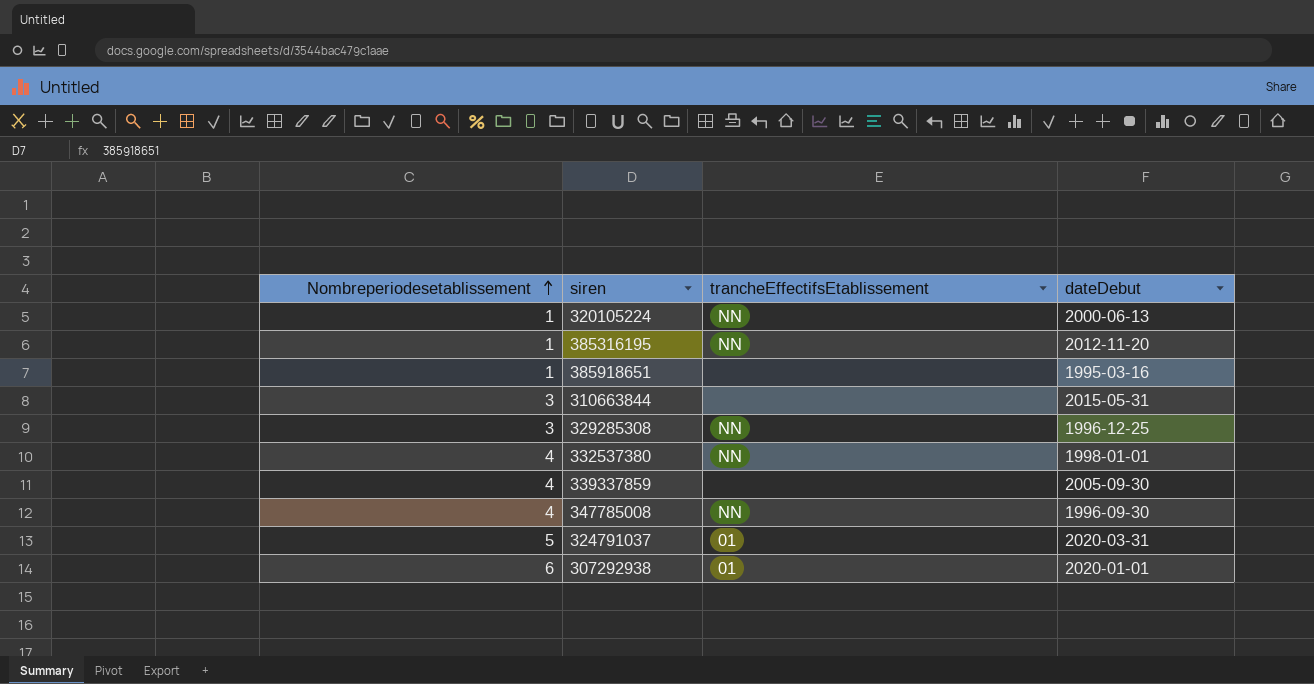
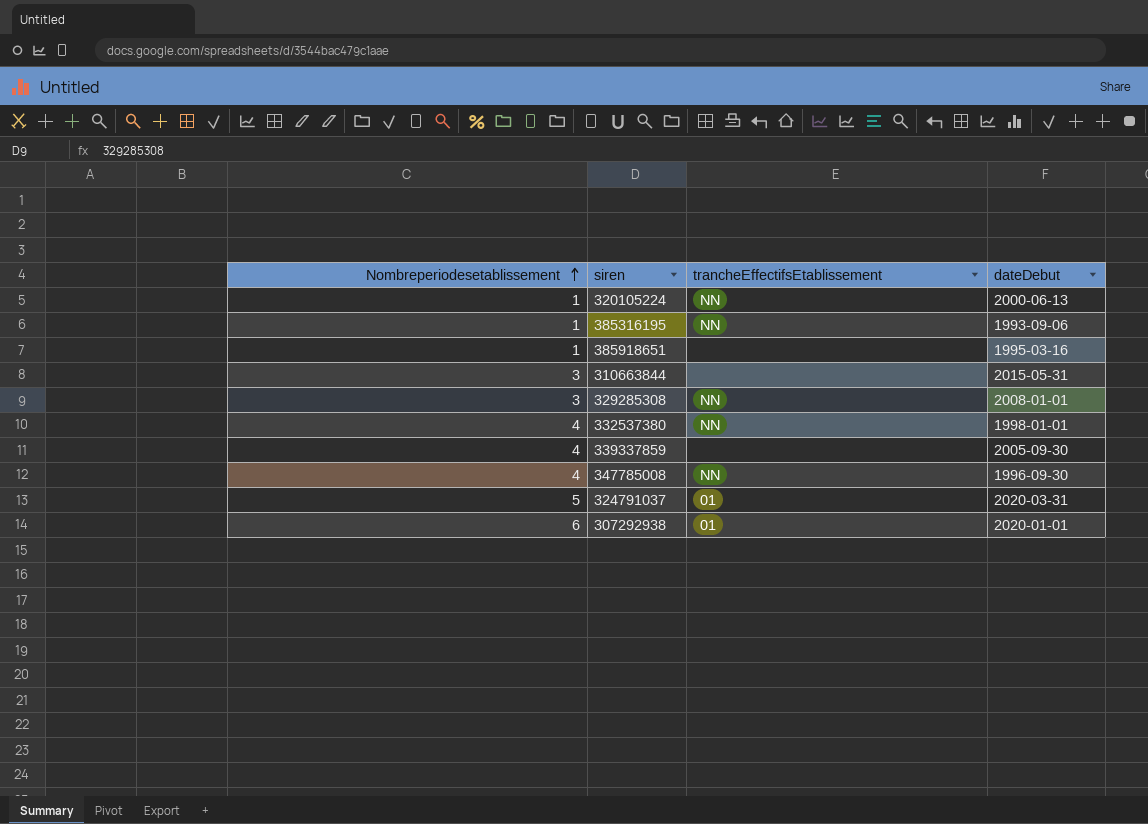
385316195 | dateDebut: 2012-11-20 -> 1993-09-06
329285308 | dateDebut: 1996-12-25 -> 2008-01-01

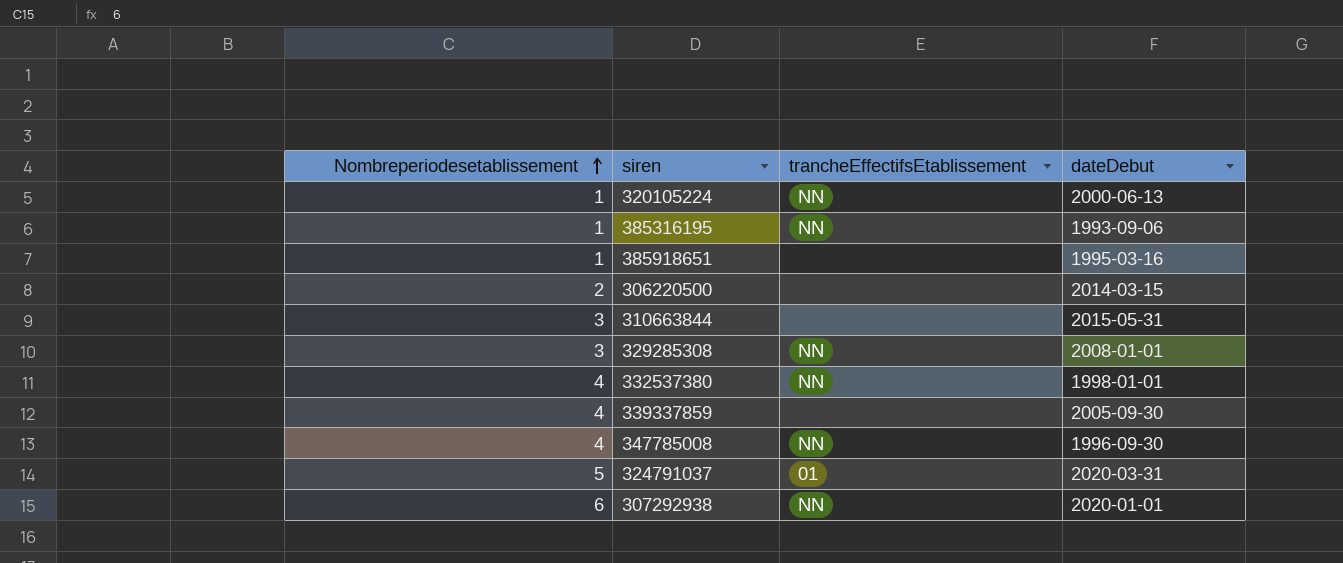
row 306220500: none -> 2 | none | 2014-03-15
307292938 | trancheEffectifsEtablissement: 01 -> NN

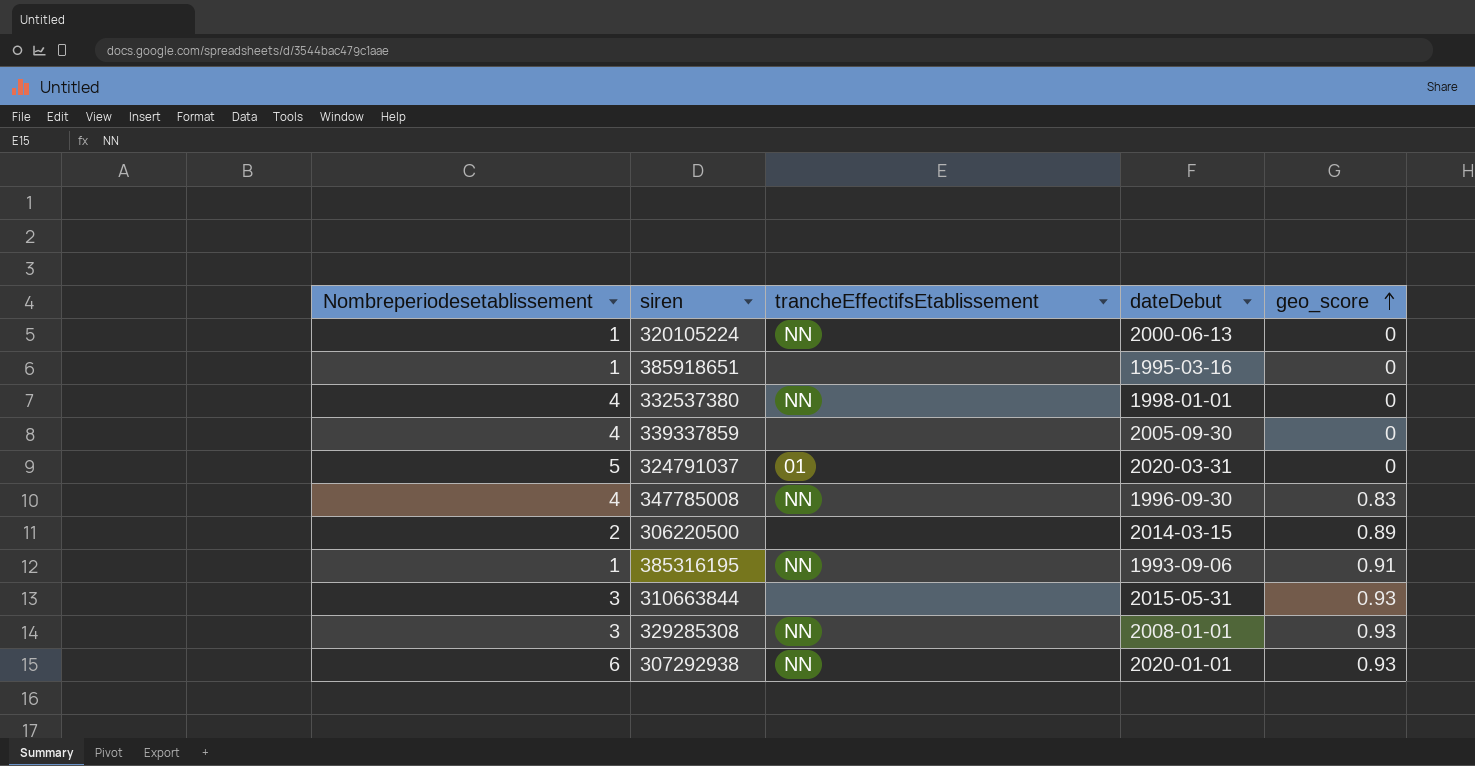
row order: Nombreperiodesetablissement ascending -> geo_score ascending
column geo_score | position: none -> 5

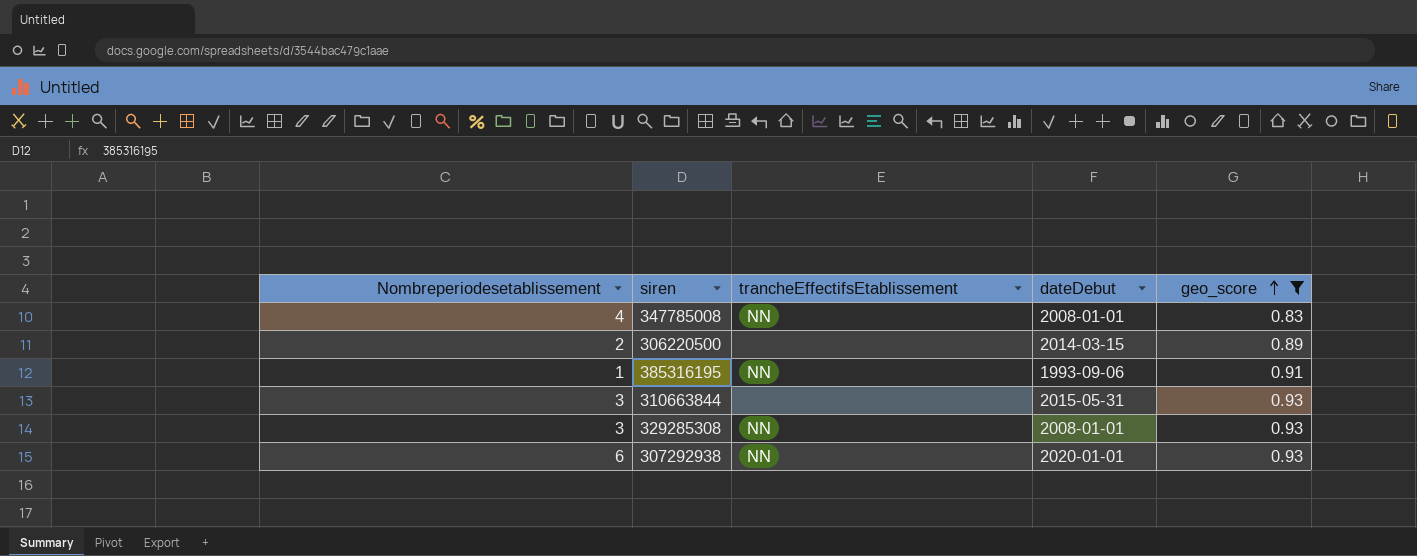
filter: none -> geo_score != 0
347785008 | dateDebut: 1996-09-30 -> 2008-01-01

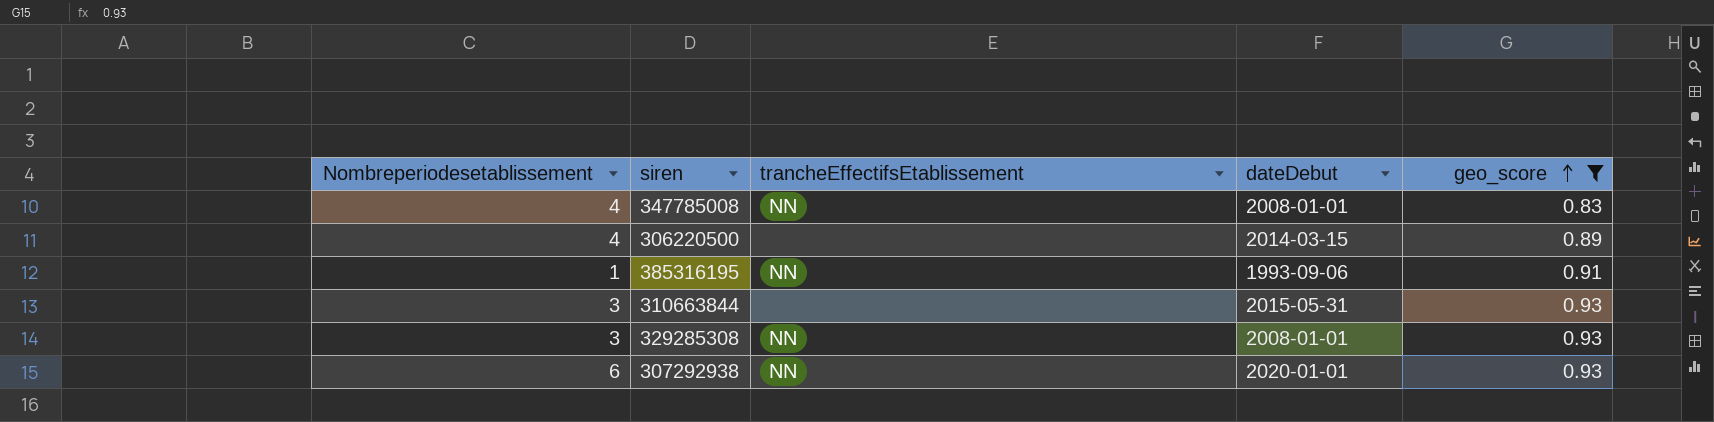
306220500 | Nombreperiodesetablissement: 2 -> 4

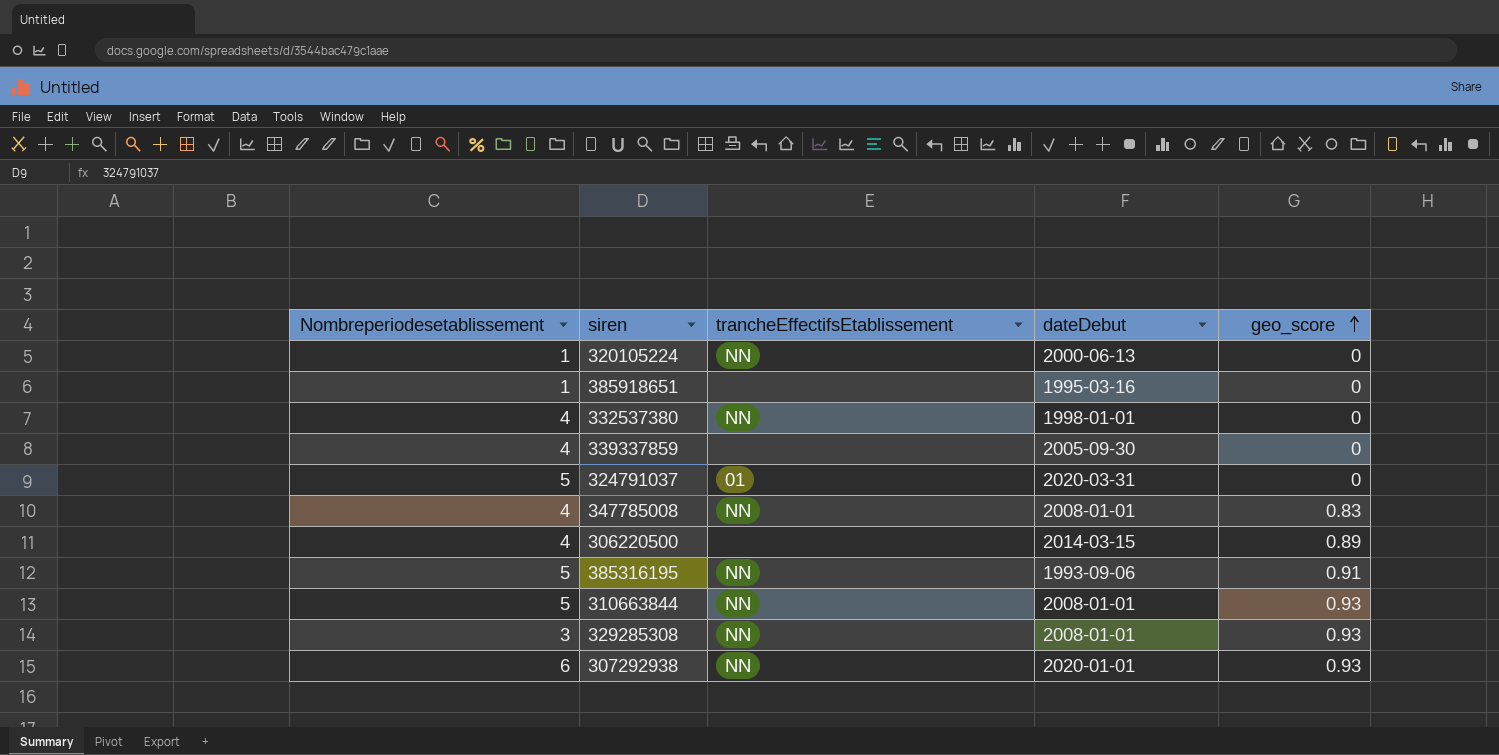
filter: geo_score != 0 -> none
385316195 | Nombreperiodesetablissement: 1 -> 5
310663844 | Nombreperiodesetablissement: 3 -> 5
310663844 | trancheEffectifsEtablissement: none -> NN
310663844 | dateDebut: 2015-05-31 -> 2008-01-01

